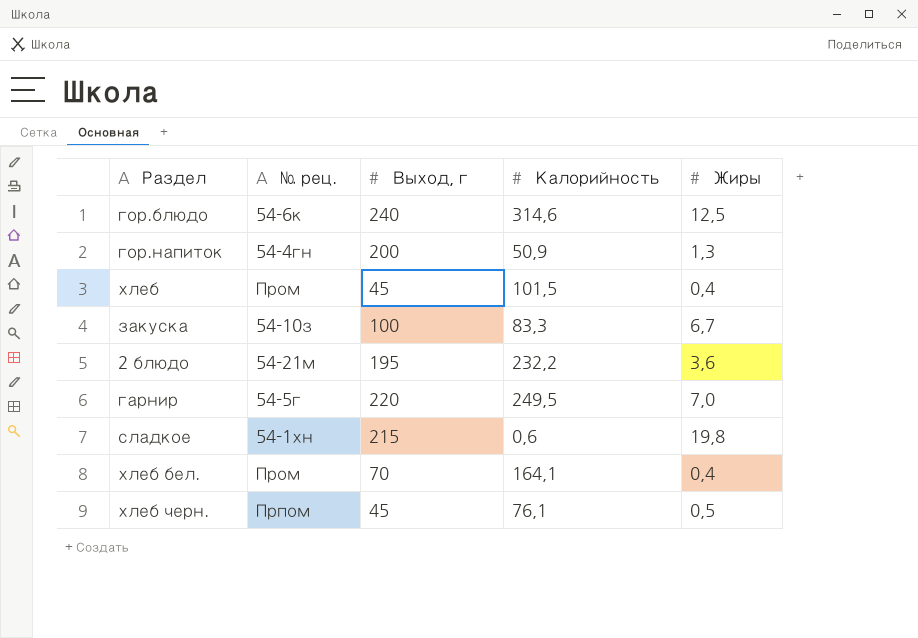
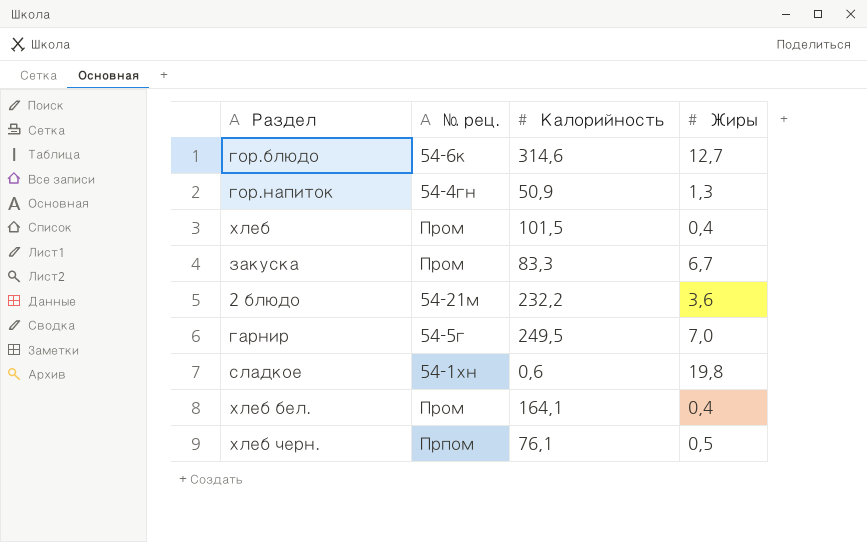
column Выход, г | position: 3 -> none
гор.блюдо | Жиры: 12,5 -> 12,7
закуска | № рец.: 54-10з -> Пром

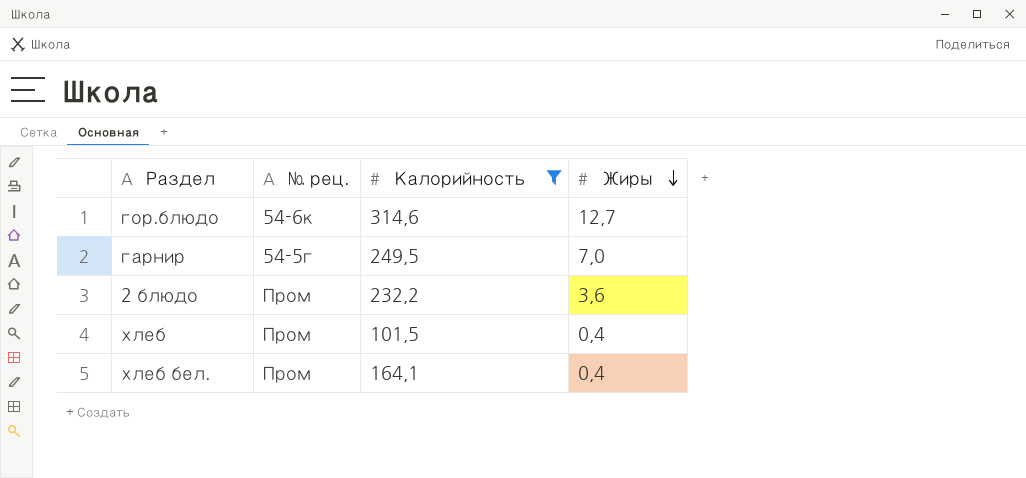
filter: none -> Калорийность >= 101,5
row order: none -> Жиры descending
2 блюдо | № рец.: 54-21м -> Пром

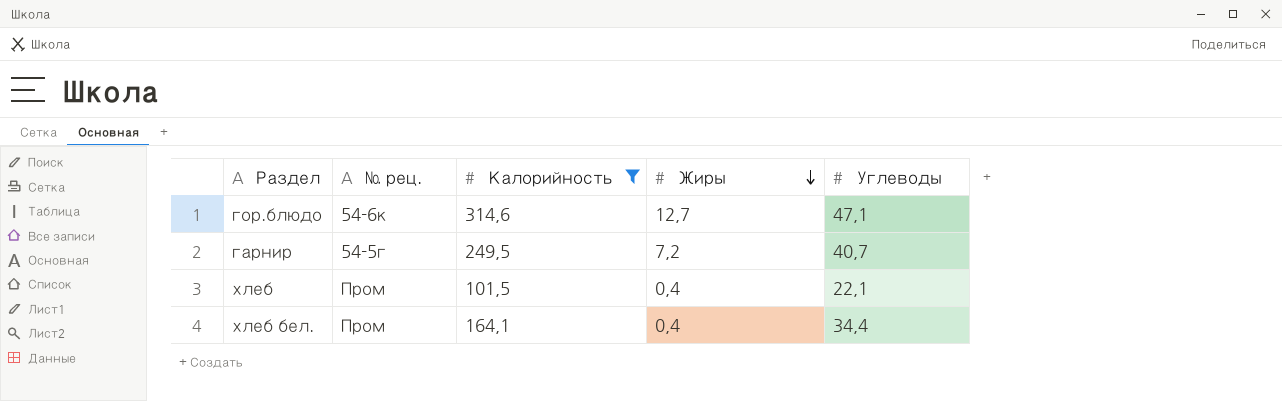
column Углеводы | position: none -> 5
row 2 блюдо: Пром | 232,2 | 3,6 -> none
гарнир | Жиры: 7,0 -> 7,2

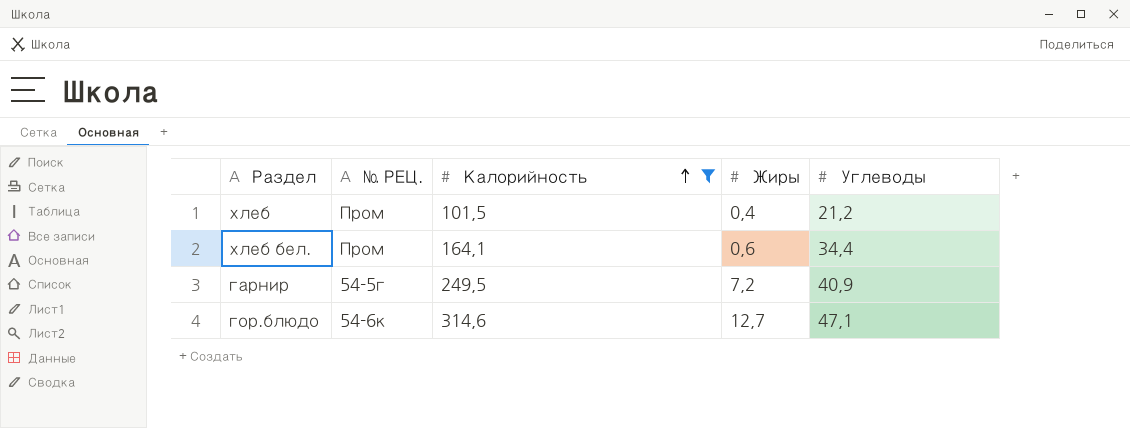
row order: Жиры descending -> Калорийность ascending
column name: № рец. -> № РЕЦ.
хлеб | Углеводы: 22,1 -> 21,2
хлеб бел. | Жиры: 0,4 -> 0,6
гарнир | Углеводы: 40,7 -> 40,9

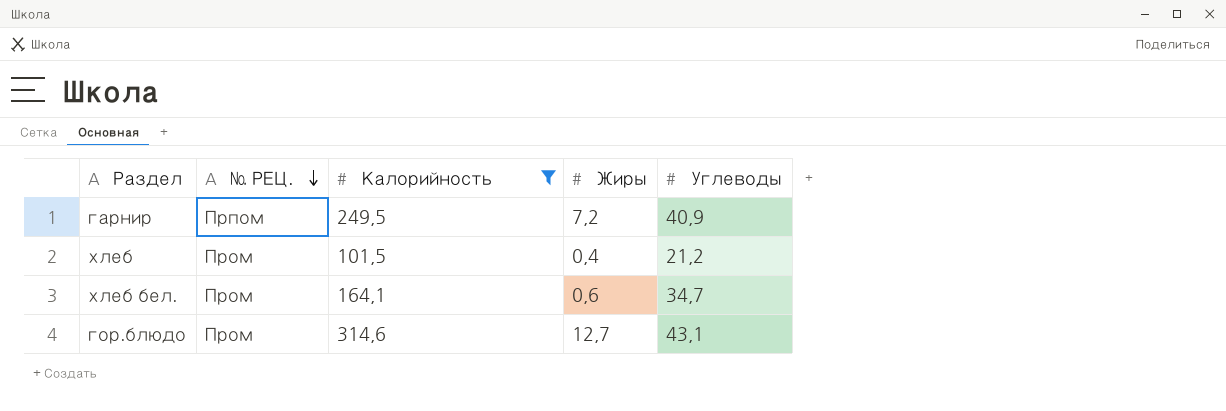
row order: Калорийность ascending -> № РЕЦ. descending
гарнир | № РЕЦ.: 54-5г -> Прпом
хлеб бел. | Углеводы: 34,4 -> 34,7
гор.блюдо | № РЕЦ.: 54-6к -> Пром
гор.блюдо | Углеводы: 47,1 -> 43,1

